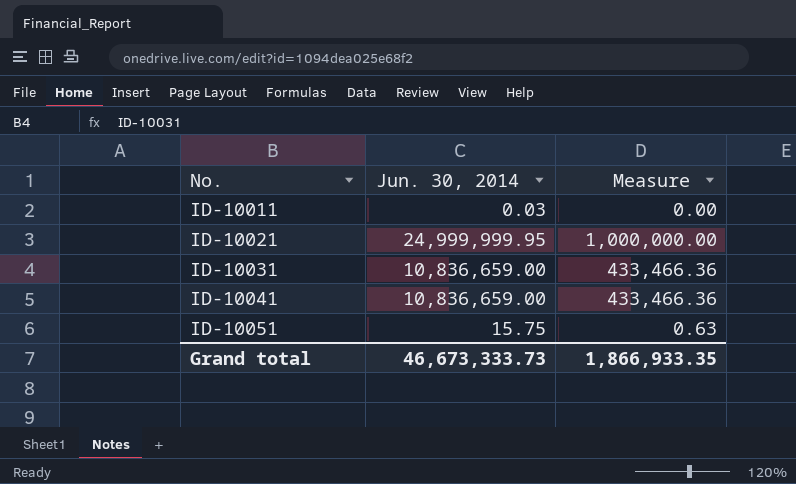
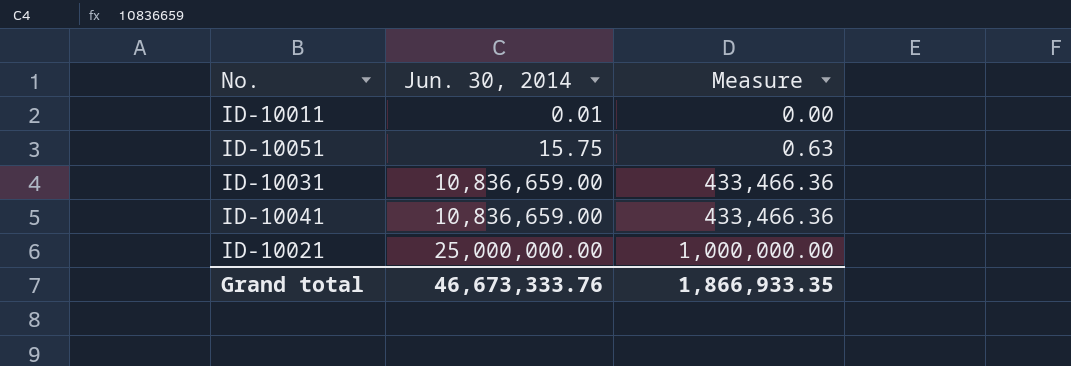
row order: No. ascending -> Jun. 30, 2014 ascending
ID-10011 | Jun. 30, 2014: 0.03 -> 0.01
ID-10021 | Jun. 30, 2014: 24,999,999.95 -> 25,000,000.00
Grand total | Jun. 30, 2014: 46,673,333.73 -> 46,673,333.76

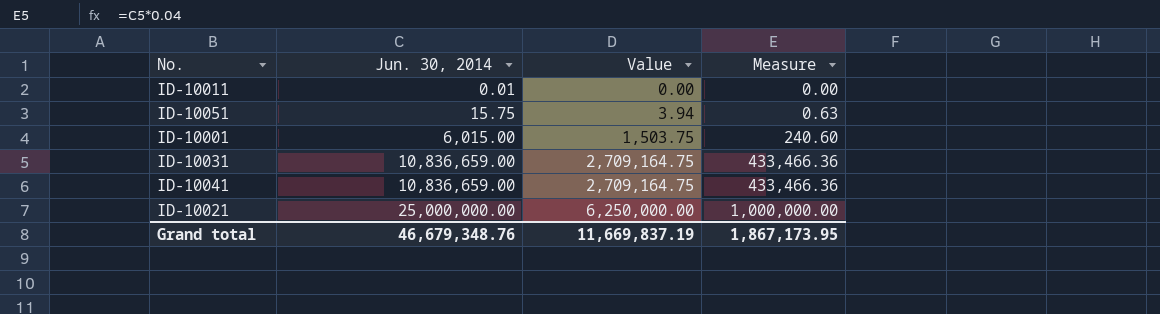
column Value | formula: none -> [Jun. 30, 2014] * 0.25
row ID-10001: none -> 6,015.00 | 1,503.75 | 240.60
Grand total | Jun. 30, 2014: 46,673,333.76 -> 46,679,348.76
Grand total | Measure: 1,866,933.35 -> 1,867,173.95

